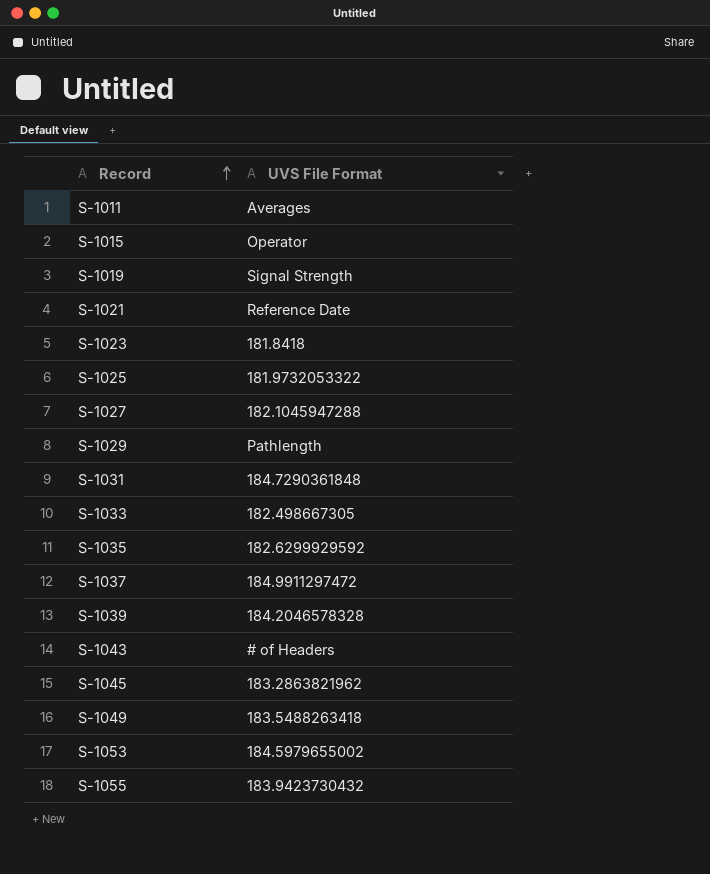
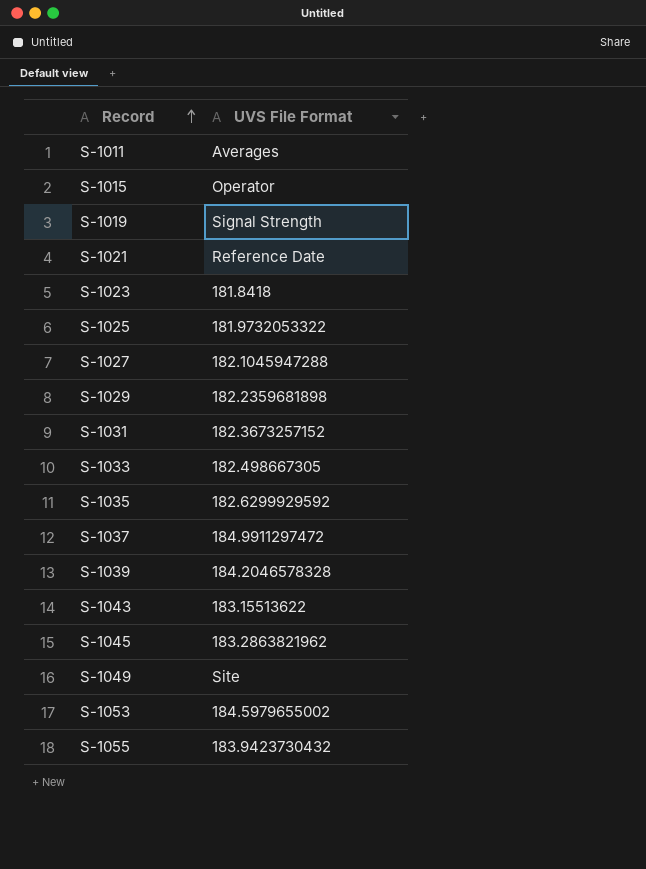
S-1029 | UVS File Format: Pathlength -> 182.2359681898
S-1031 | UVS File Format: 184.7290361848 -> 182.3673257152
S-1043 | UVS File Format: # of Headers -> 183.15513622
S-1049 | UVS File Format: 183.5488263418 -> Site

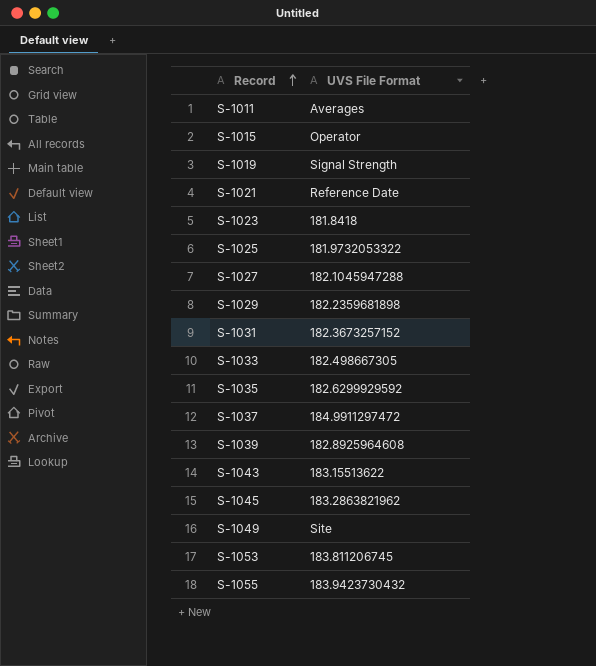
S-1039 | UVS File Format: 184.2046578328 -> 182.8925964608
S-1053 | UVS File Format: 184.5979655002 -> 183.811206745

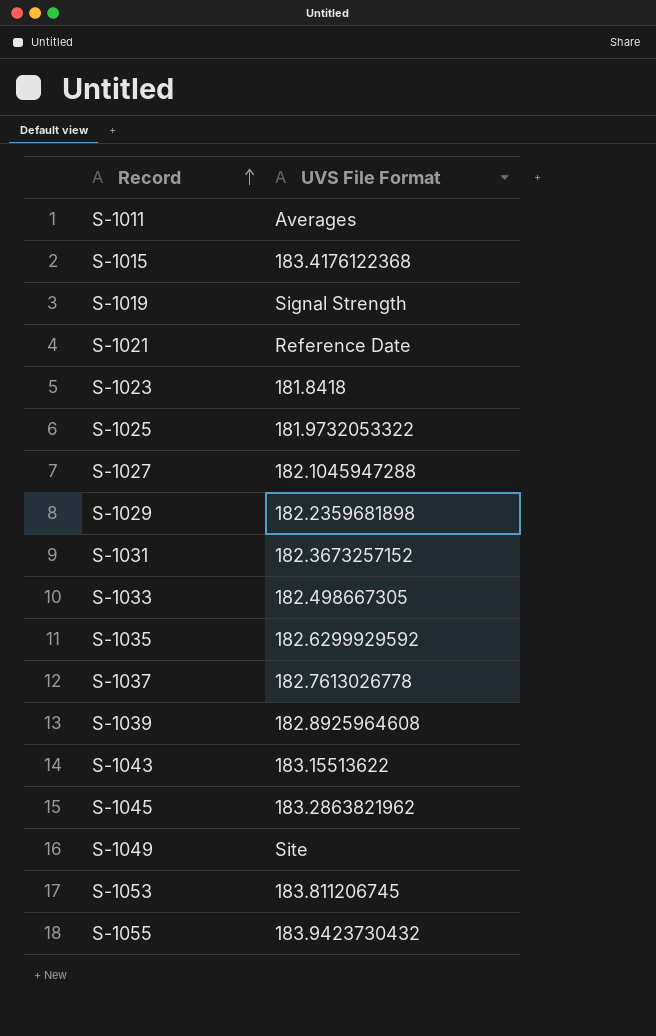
S-1015 | UVS File Format: Operator -> 183.4176122368
S-1037 | UVS File Format: 184.9911297472 -> 182.7613026778

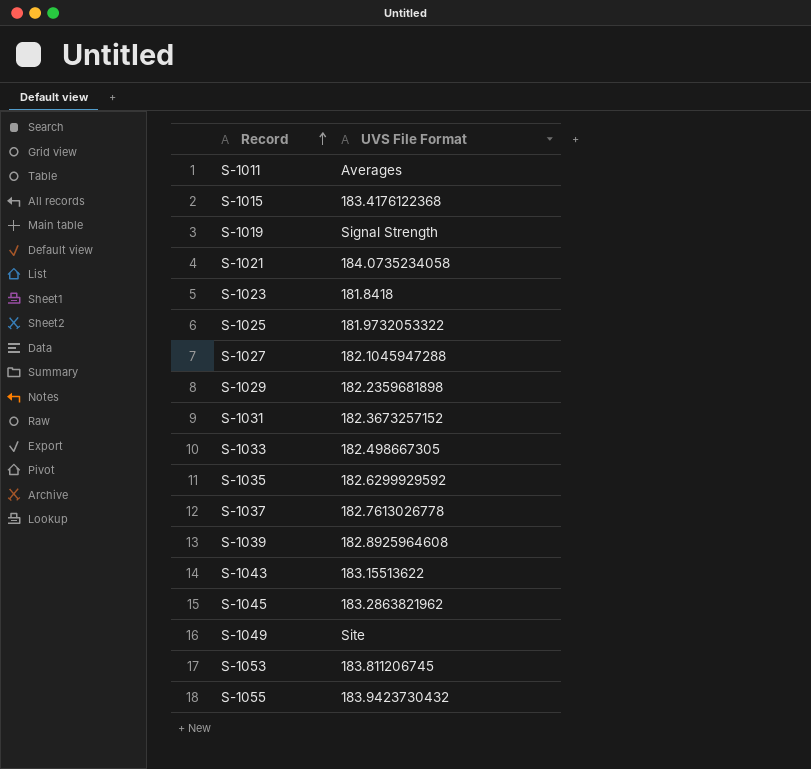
S-1021 | UVS File Format: Reference Date -> 184.0735234058

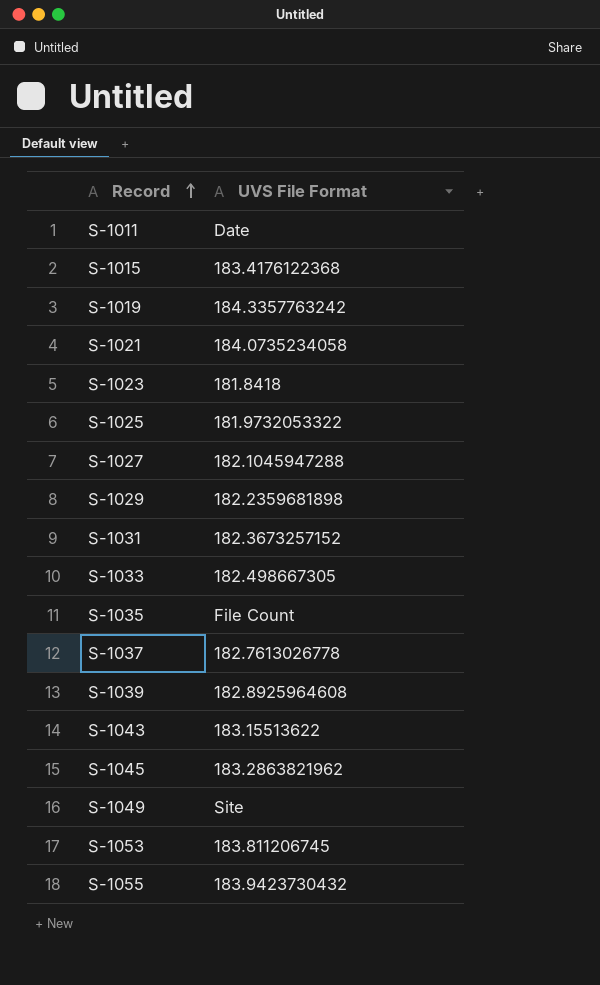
S-1011 | UVS File Format: Averages -> Date
S-1019 | UVS File Format: Signal Strength -> 184.3357763242
S-1035 | UVS File Format: 182.6299929592 -> File Count

